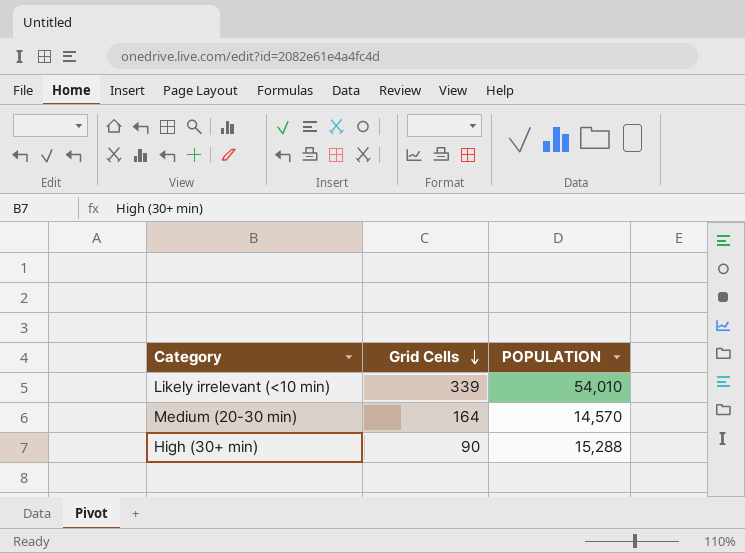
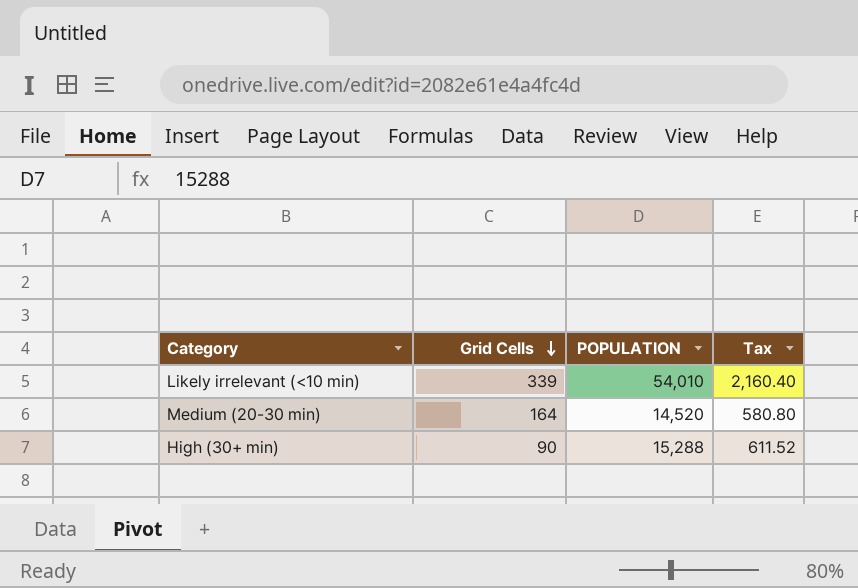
column Tax | formula: none -> [POPULATION] * 0.04
Medium (20-30 min) | POPULATION: 14,570 -> 14,520

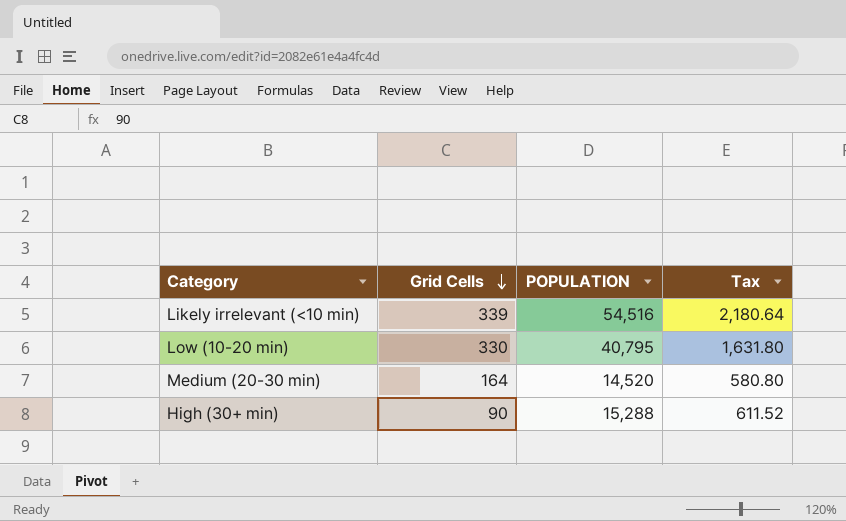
Likely irrelevant (<10 min) | POPULATION: 54,010 -> 54,516
Likely irrelevant (<10 min) | Tax: 2,160.40 -> 2,180.64
row Low (10-20 min): none -> 330 | 40,795 | 1,631.80

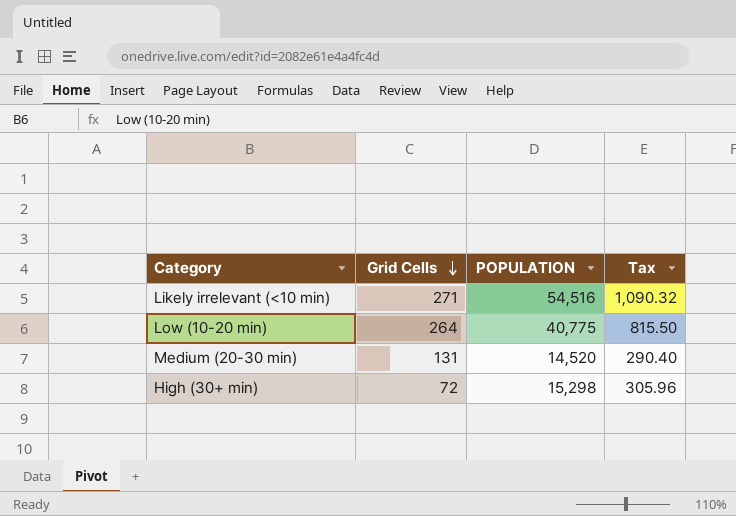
column Tax | formula: [POPULATION] * 0.04 -> [POPULATION] * 0.02
Likely irrelevant (<10 min) | Grid Cells: 339 -> 271
Low (10-20 min) | Grid Cells: 330 -> 264
Low (10-20 min) | POPULATION: 40,795 -> 40,775
Medium (20-30 min) | Grid Cells: 164 -> 131
High (30+ min) | Grid Cells: 90 -> 72
High (30+ min) | POPULATION: 15,288 -> 15,298

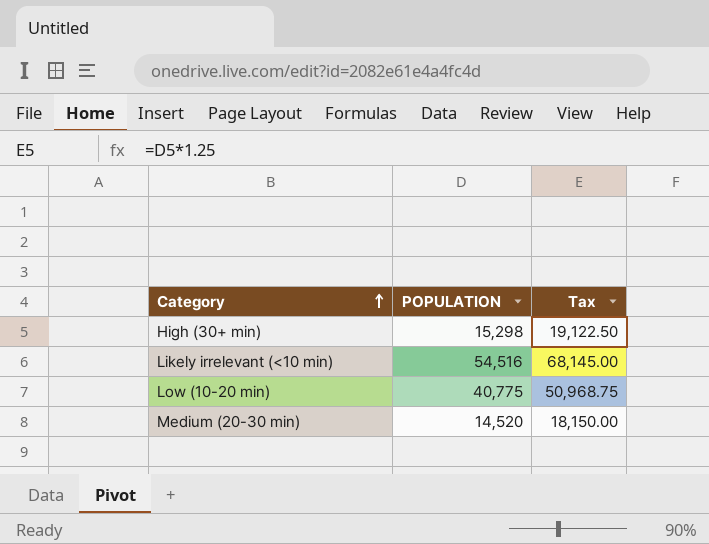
row order: Grid Cells descending -> Category ascending
column Grid Cells | position: 2 -> none
column Tax | formula: [POPULATION] * 0.02 -> [POPULATION] * 1.25

